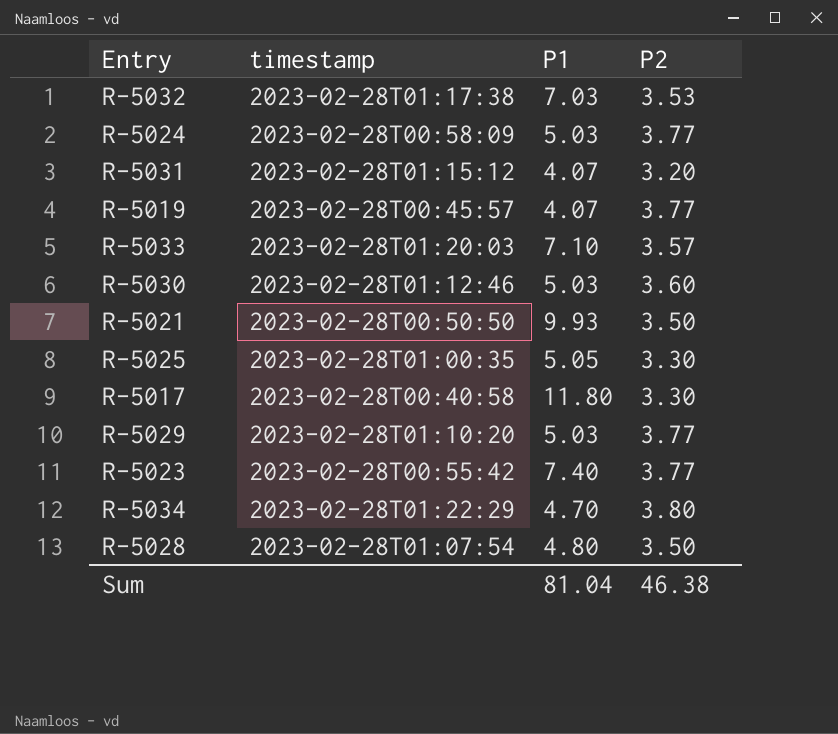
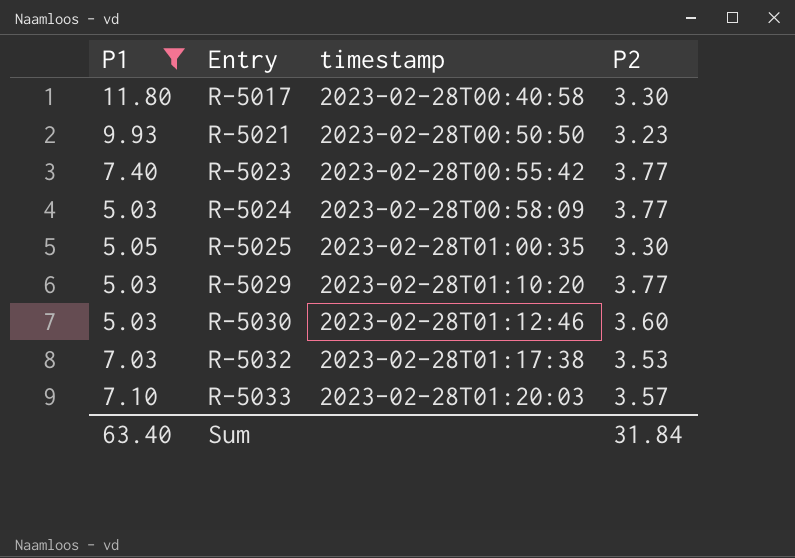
filter: none -> P1 >= 5.03
row order: none -> Entry ascending
column P1 | position: 3 -> 1
R-5021 | P2: 3.50 -> 3.23
Sum | P1: 81.04 -> 63.40
Sum | P2: 46.38 -> 31.84

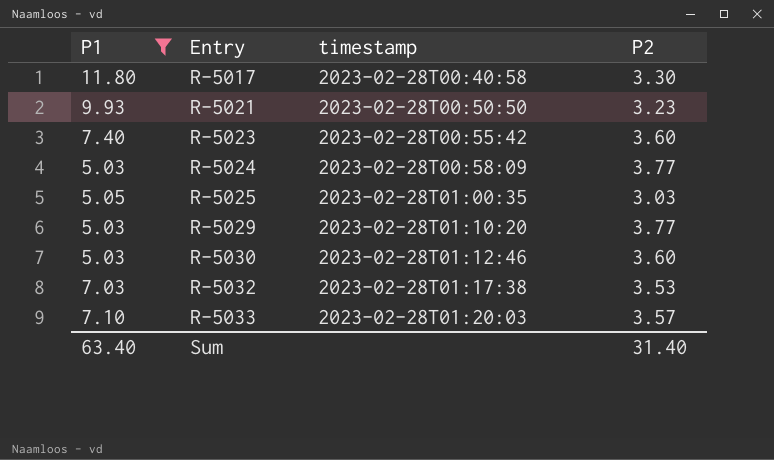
R-5023 | P2: 3.77 -> 3.60
R-5025 | P2: 3.30 -> 3.03
Sum | P2: 31.84 -> 31.40

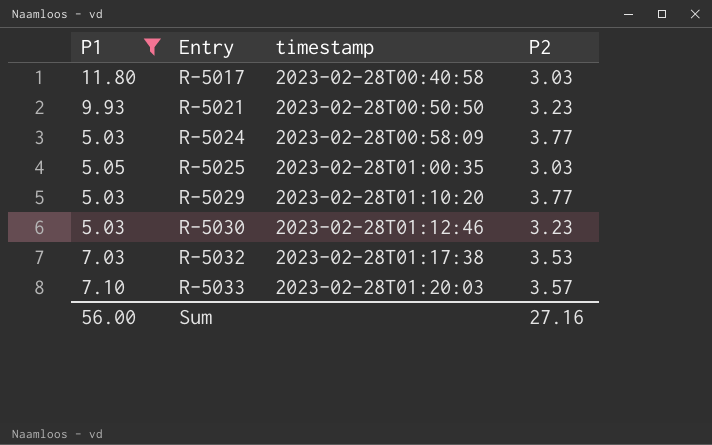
row R-5023: 7.40 | 2023-02-28T00:55:42 | 3.60 -> none
R-5017 | P2: 3.30 -> 3.03
R-5030 | P2: 3.60 -> 3.23
Sum | P1: 63.40 -> 56.00
Sum | P2: 31.40 -> 27.16

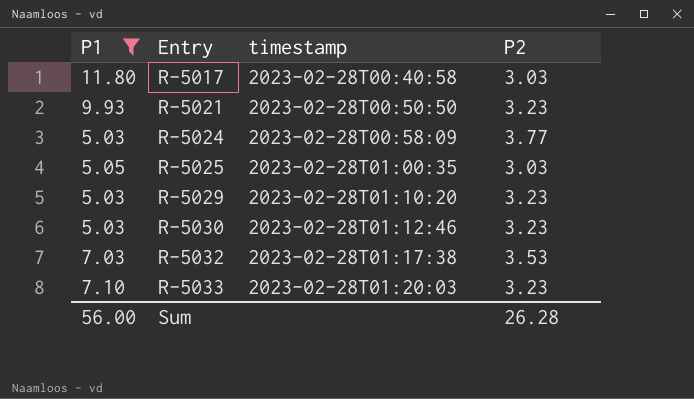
R-5029 | P2: 3.77 -> 3.23
R-5033 | P2: 3.57 -> 3.23
Sum | P2: 27.16 -> 26.28

